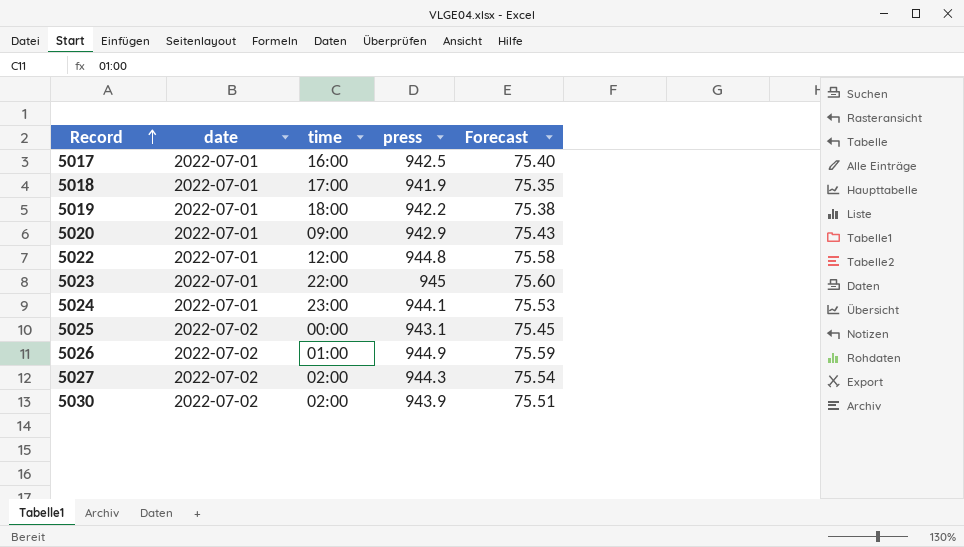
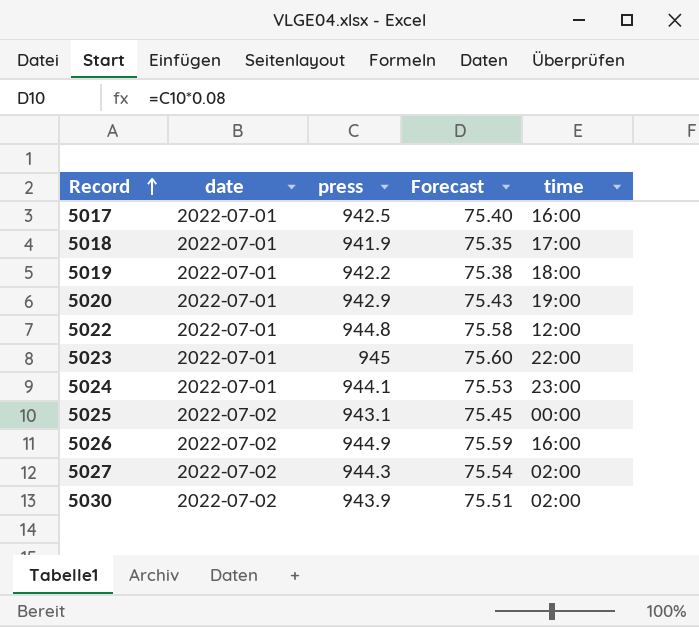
column time | position: 3 -> 5
5020 | time: 09:00 -> 19:00
5026 | time: 01:00 -> 16:00

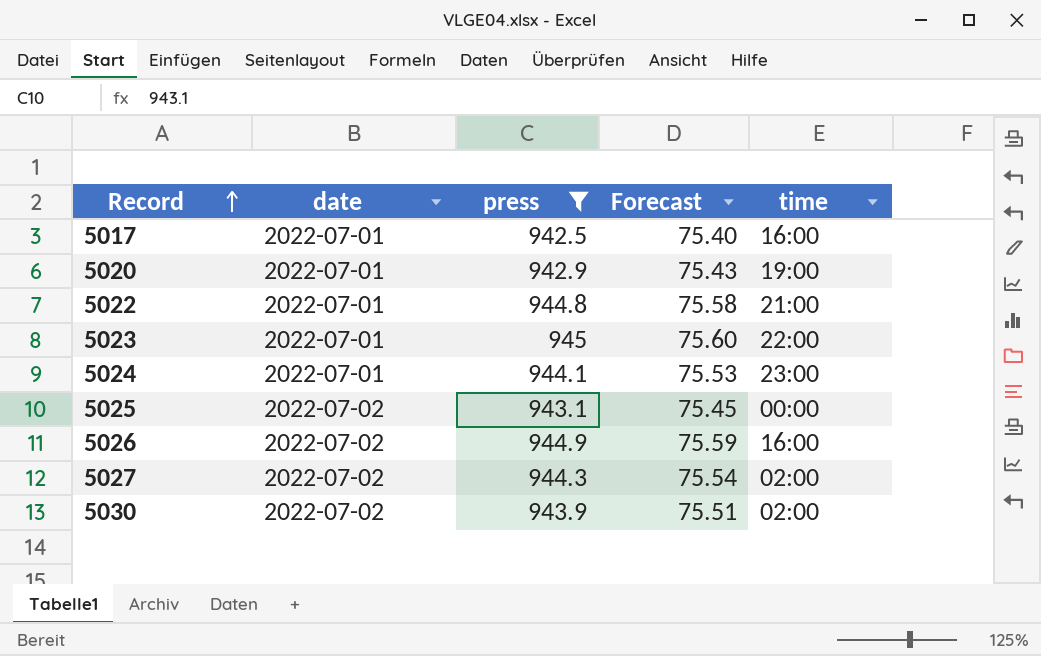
filter: none -> press >= 942.5
5022 | time: 12:00 -> 21:00

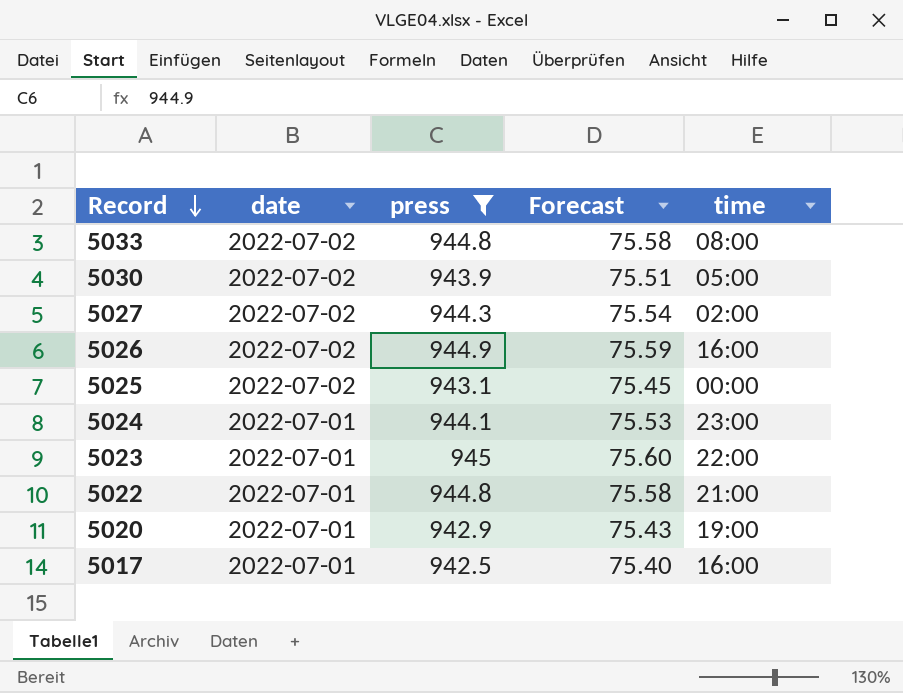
row order: Record ascending -> Record descending
row 5033: none -> 2022-07-02 | 944.8 | 75.58 | 08:00
5030 | time: 02:00 -> 05:00

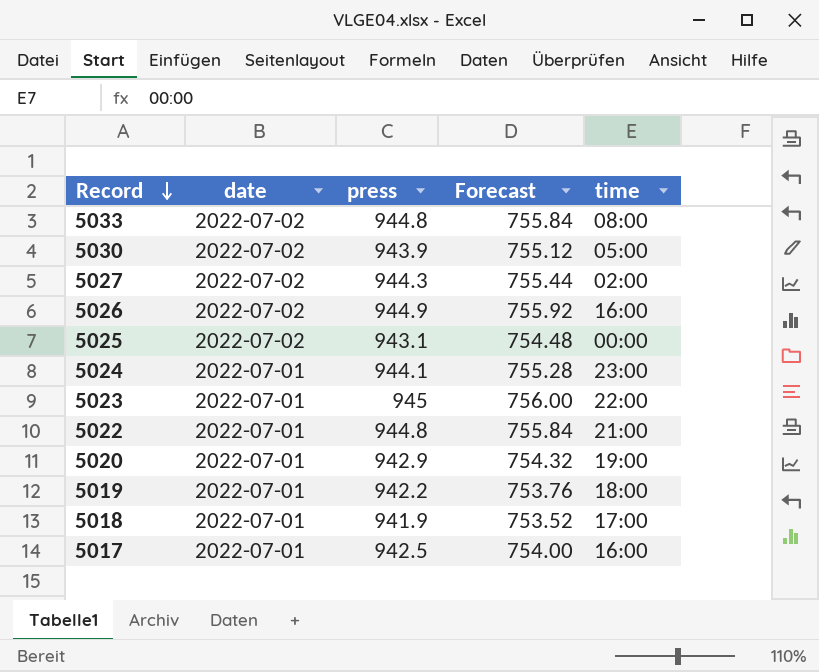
filter: press >= 942.5 -> none
column Forecast | formula: [press] * 0.08 -> [press] * 0.8

